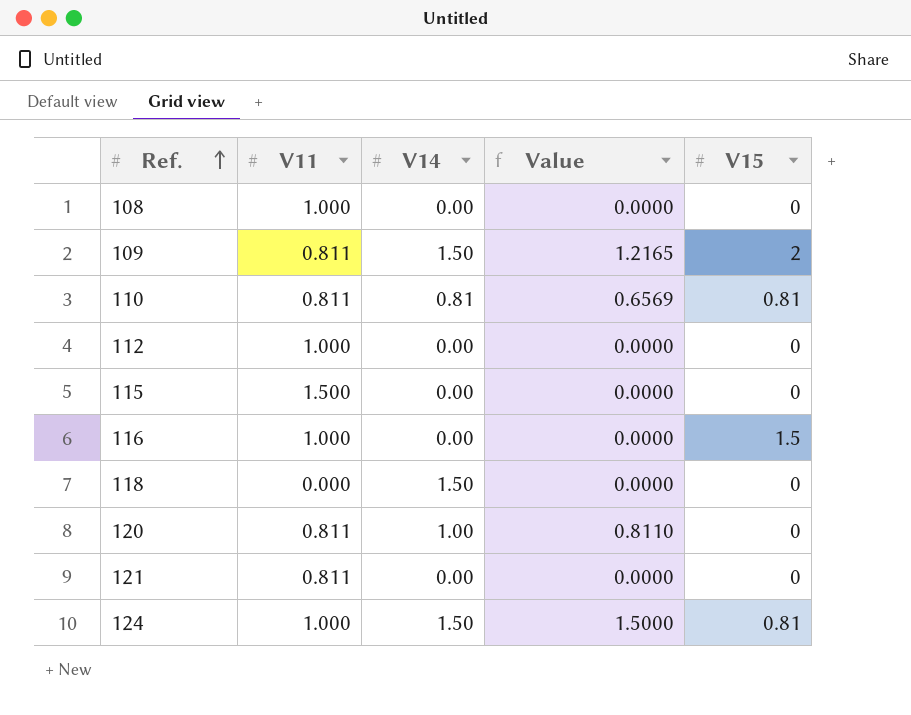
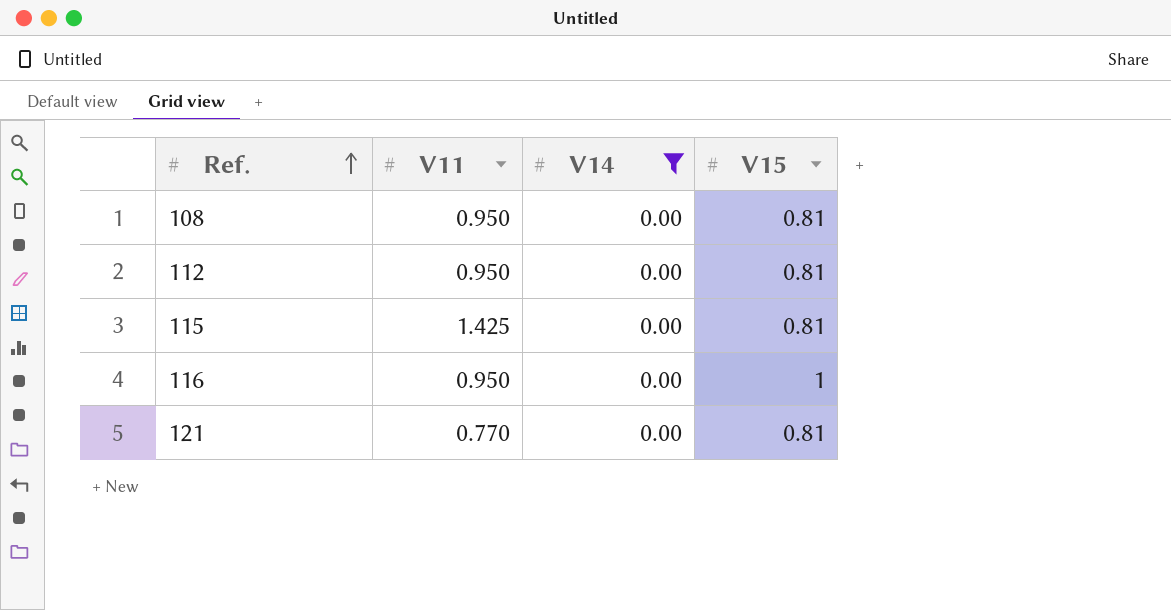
filter: none -> V14 = 0.00
column Value | formula: [V11] * [V14] -> none
108 | V11: 1.000 -> 0.950
108 | V15: 0 -> 0.81
112 | V11: 1.000 -> 0.950
112 | V15: 0 -> 0.81
115 | V11: 1.500 -> 1.425
115 | V15: 0 -> 0.81
116 | V11: 1.000 -> 0.950
116 | V15: 1.5 -> 1
121 | V11: 0.811 -> 0.770
121 | V15: 0 -> 0.81

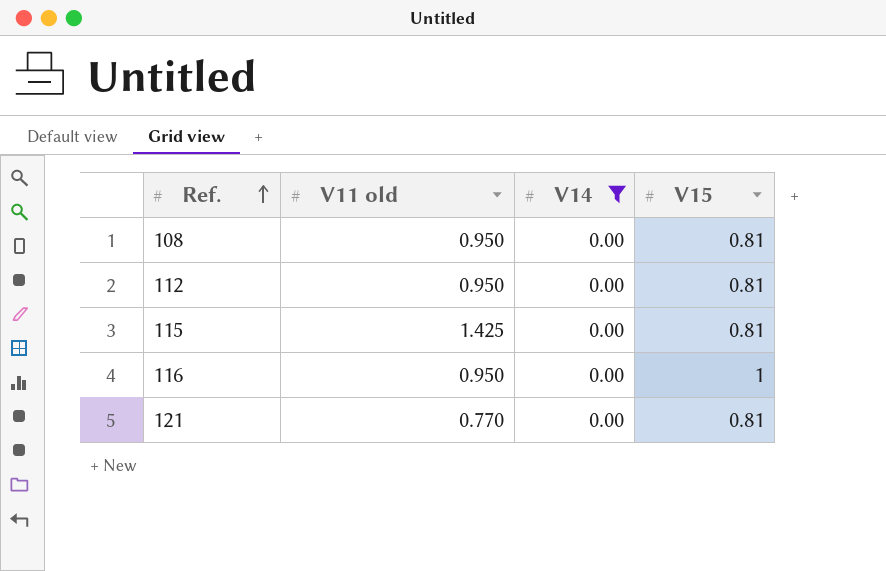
column name: V11 -> V11 old

